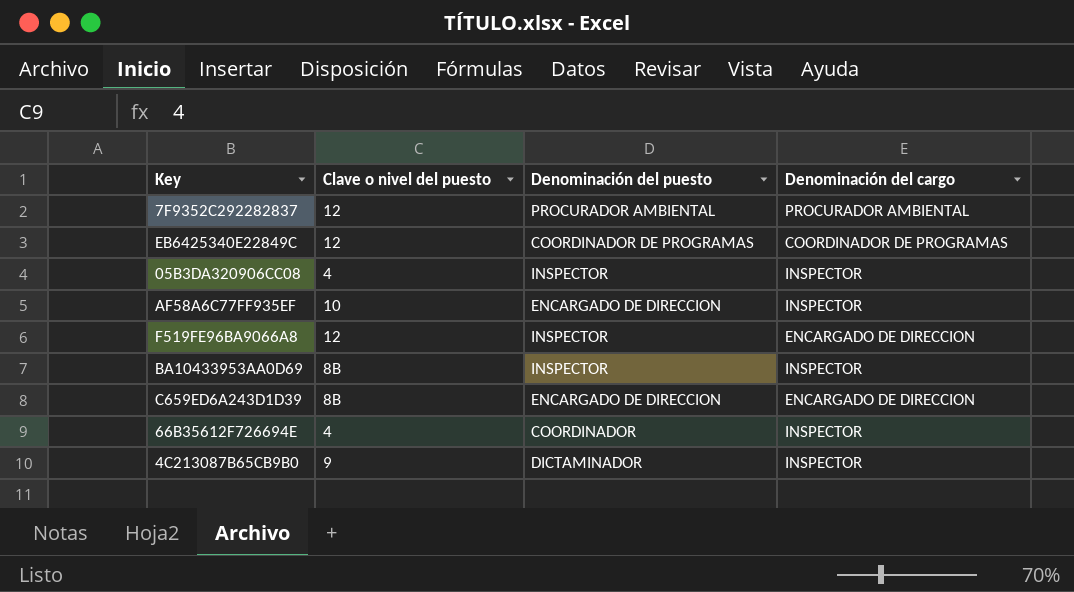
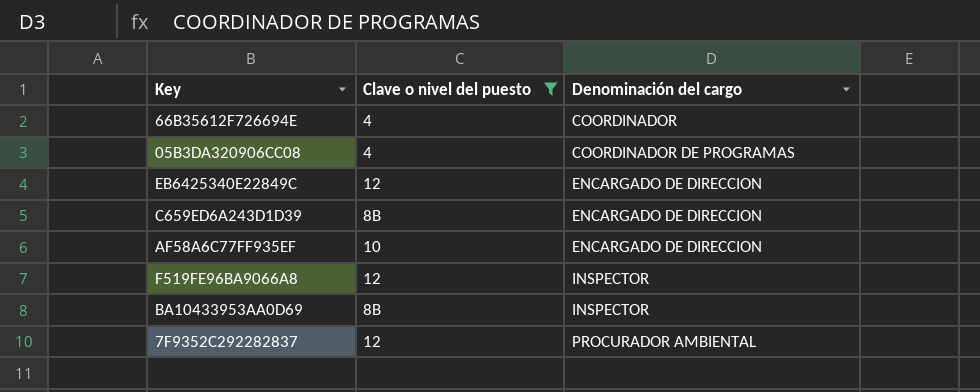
filter: none -> Clave o nivel del puesto != 9
row order: none -> Denominación del cargo ascending
column Denominación del puesto | position: 3 -> none
66B35612F726694E | Denominación del cargo: INSPECTOR -> COORDINADOR
05B3DA320906CC08 | Denominación del cargo: INSPECTOR -> COORDINADOR DE PROGRAMAS
EB6425340E22849C | Denominación del cargo: COORDINADOR DE PROGRAMAS -> ENCARGADO DE DIRECCION
AF58A6C77FF935EF | Denominación del cargo: INSPECTOR -> ENCARGADO DE DIRECCION
F519FE96BA9066A8 | Denominación del cargo: ENCARGADO DE DIRECCION -> INSPECTOR

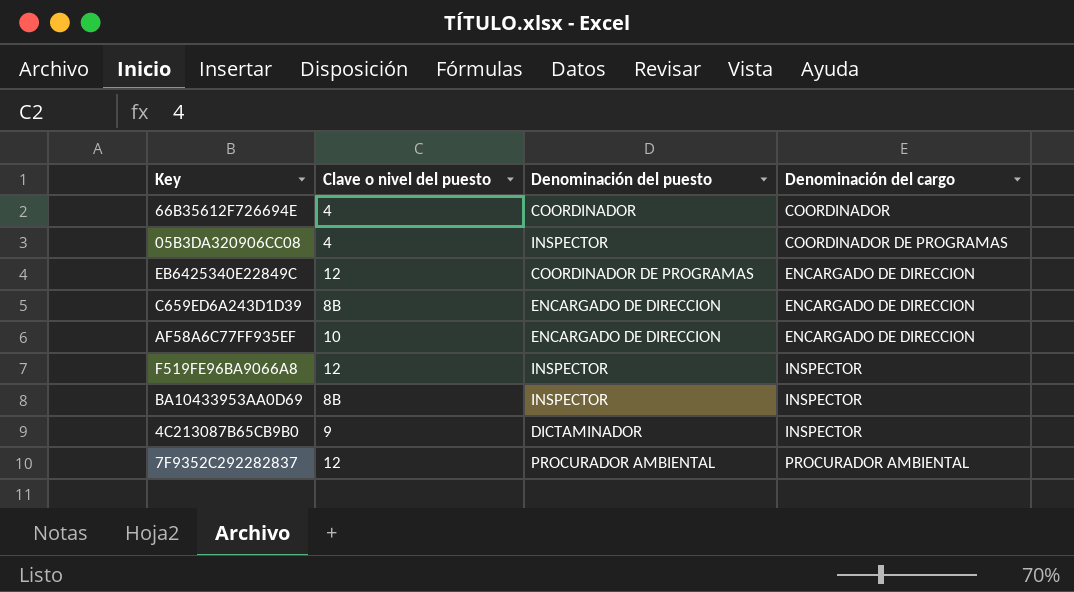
filter: Clave o nivel del puesto != 9 -> none
column Denominación del puesto | position: none -> 3

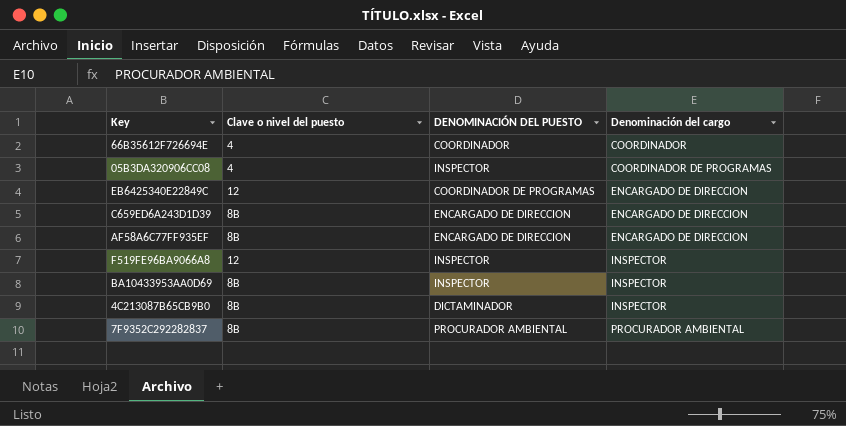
column name: Denominación del puesto -> DENOMINACIÓN DEL PUESTO
AF58A6C77FF935EF | Clave o nivel del puesto: 10 -> 8B
4C213087B65CB9B0 | Clave o nivel del puesto: 9 -> 8B
7F9352C292282837 | Clave o nivel del puesto: 12 -> 8B

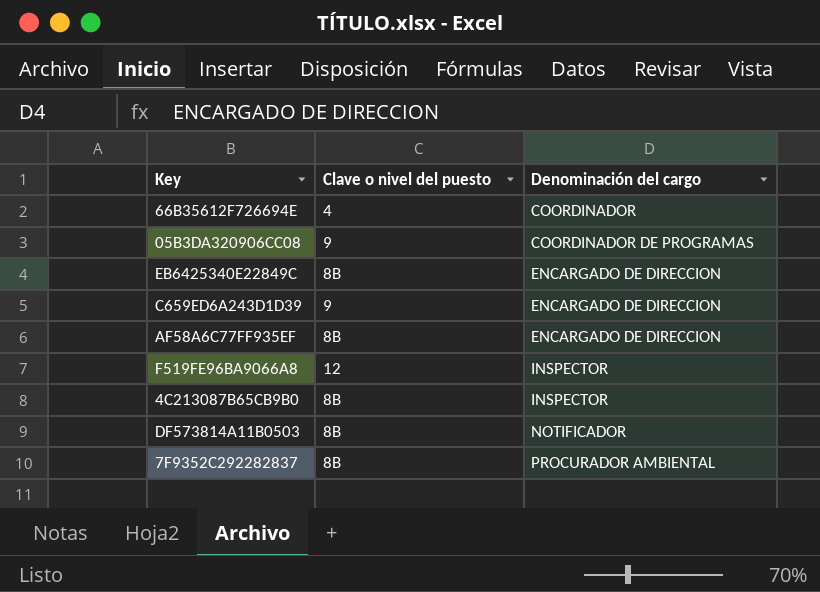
column DENOMINACIÓN DEL PUESTO | position: 3 -> none
row BA10433953AA0D69: 8B | INSPECTOR | INSPECTOR -> none
05B3DA320906CC08 | Clave o nivel del puesto: 4 -> 9
EB6425340E22849C | Clave o nivel del puesto: 12 -> 8B
C659ED6A243D1D39 | Clave o nivel del puesto: 8B -> 9
row DF573814A11B0503: none -> 8B | NOTIFICADOR

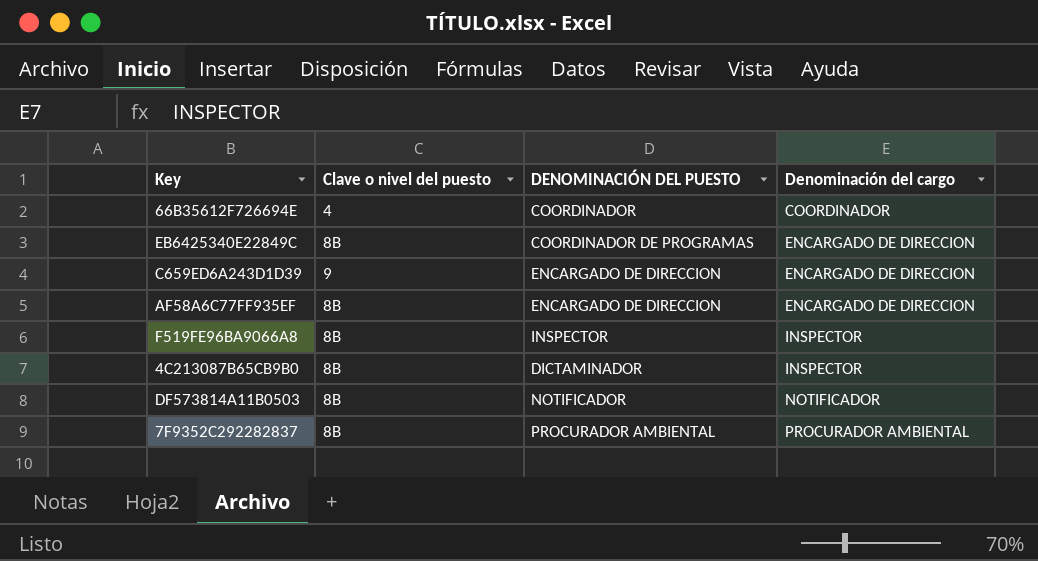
column DENOMINACIÓN DEL PUESTO | position: none -> 3
row 05B3DA320906CC08: 9 | COORDINADOR DE PROGRAMAS -> none
F519FE96BA9066A8 | Clave o nivel del puesto: 12 -> 8B

